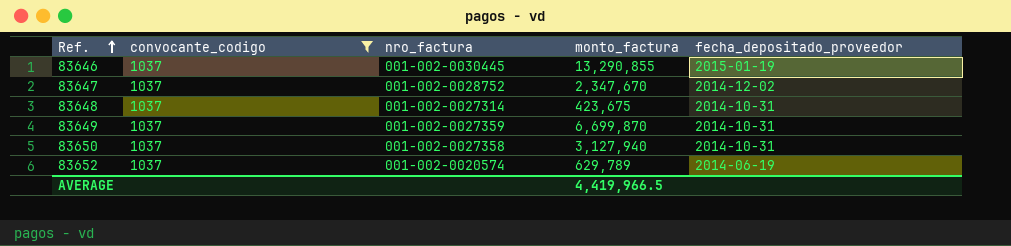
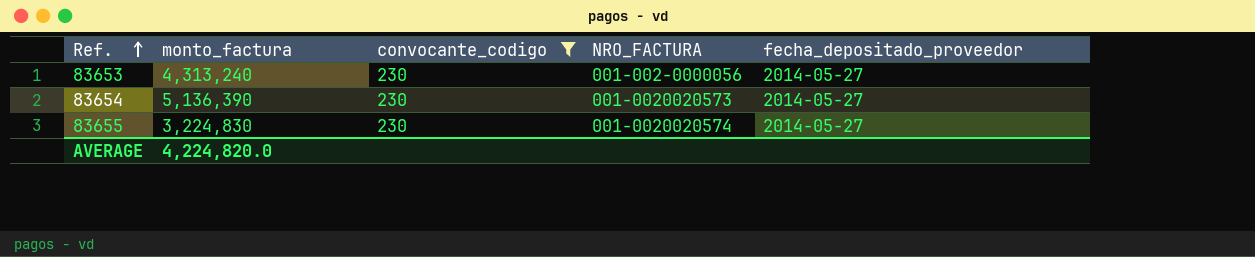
filter: convocante_codigo = 1037 -> convocante_codigo = 230
column monto_factura | position: 4 -> 2
column name: nro_factura -> NRO_FACTURA
AVERAGE | monto_factura: 4,419,966.5 -> 4,224,820.0

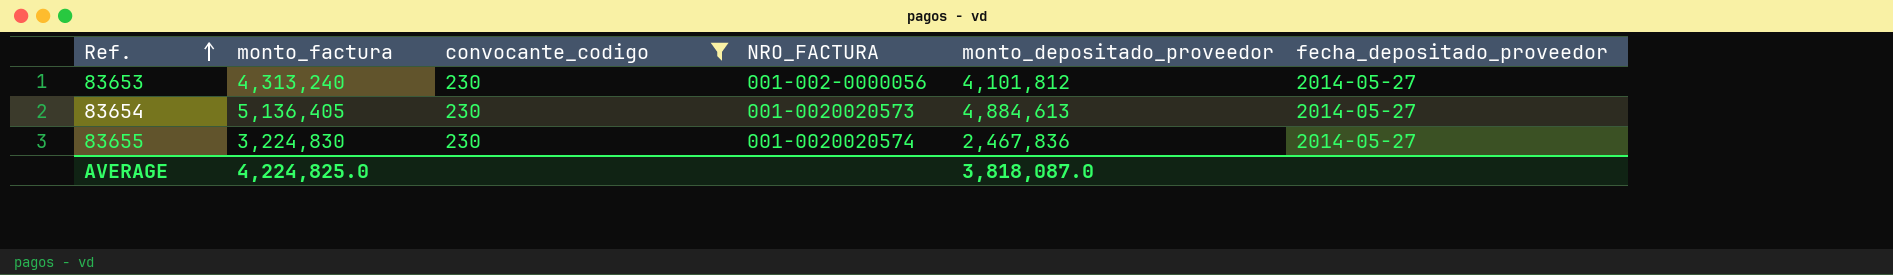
column monto_depositado_proveedor | position: none -> 5
83654 | monto_factura: 5,136,390 -> 5,136,405
AVERAGE | monto_factura: 4,224,820.0 -> 4,224,825.0

